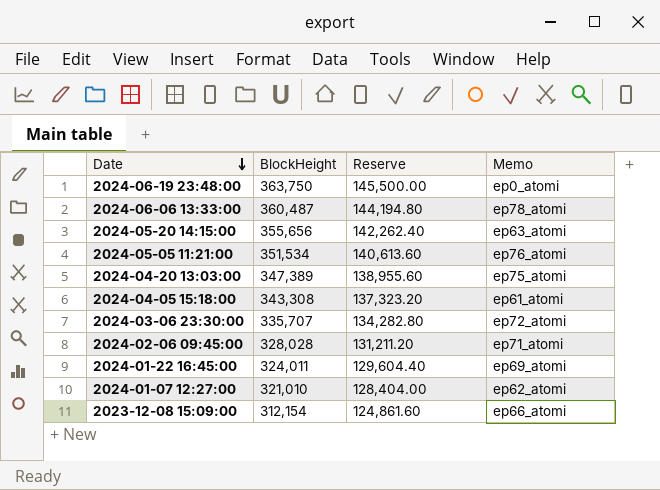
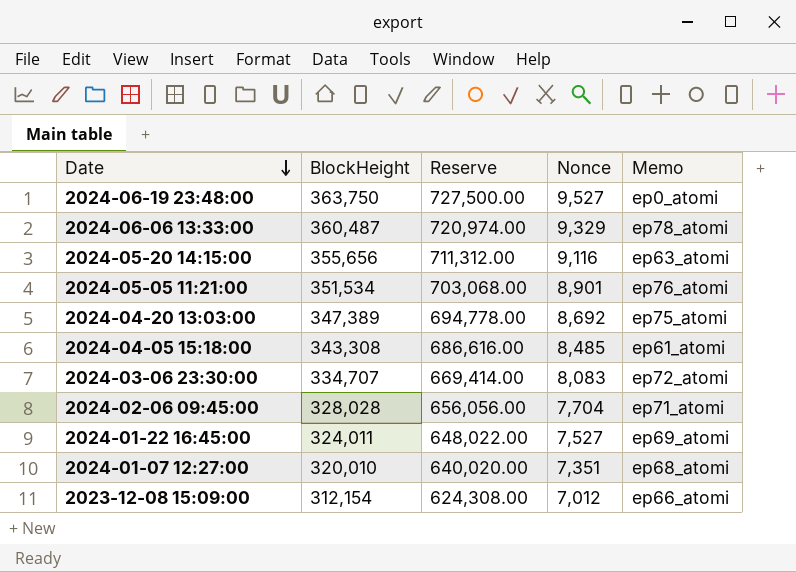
column Reserve | formula: [BlockHeight] * 0.4 -> [BlockHeight] * 2
column Nonce | position: none -> 4
2024-03-06 23:30:00 | BlockHeight: 335,707 -> 334,707
2024-01-07 12:27:00 | BlockHeight: 321,010 -> 320,010
2024-01-07 12:27:00 | Memo: ep62_atomi -> ep68_atomi

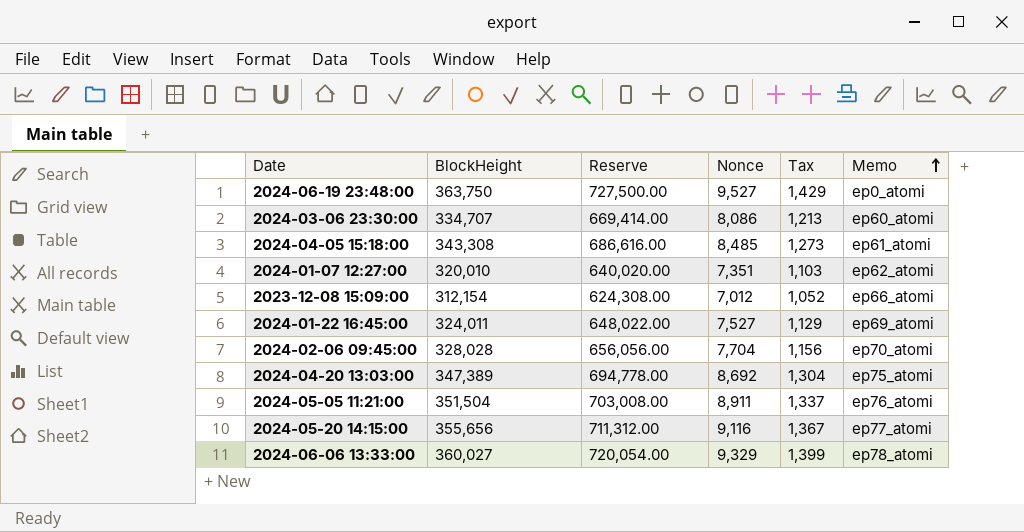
row order: Date descending -> Memo ascending
column Tax | formula: none -> [Nonce] * 0.15
2024-03-06 23:30:00 | Nonce: 8,083 -> 8,086
2024-03-06 23:30:00 | Memo: ep72_atomi -> ep60_atomi
2024-01-07 12:27:00 | Memo: ep68_atomi -> ep62_atomi
2024-02-06 09:45:00 | Memo: ep71_atomi -> ep70_atomi
2024-05-05 11:21:00 | BlockHeight: 351,534 -> 351,504
2024-05-05 11:21:00 | Reserve: 703,068.00 -> 703,008.00
2024-05-05 11:21:00 | Nonce: 8,901 -> 8,911
2024-05-20 14:15:00 | Memo: ep63_atomi -> ep77_atomi
2024-06-06 13:33:00 | BlockHeight: 360,487 -> 360,027
2024-06-06 13:33:00 | Reserve: 720,974.00 -> 720,054.00

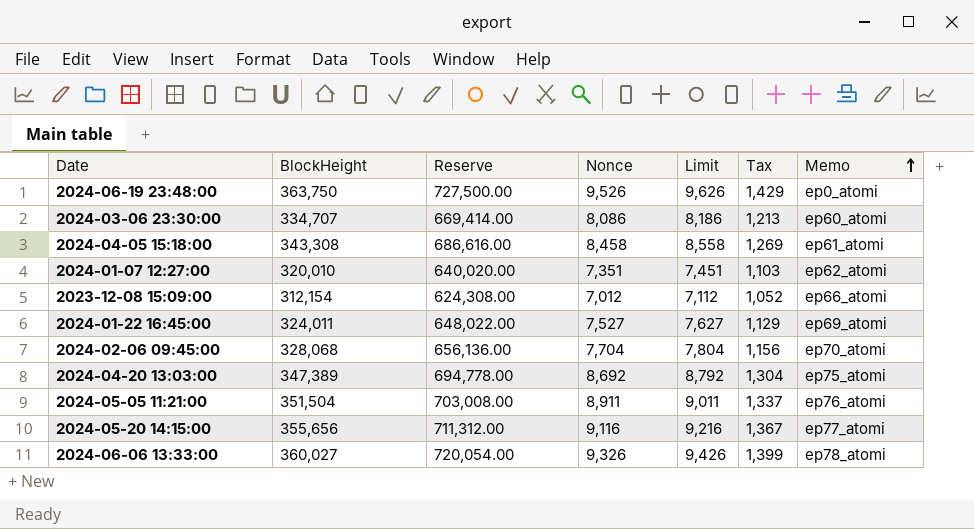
column Limit | formula: none -> [Nonce] + 100
2024-06-19 23:48:00 | Nonce: 9,527 -> 9,526
2024-04-05 15:18:00 | Nonce: 8,485 -> 8,458
2024-04-05 15:18:00 | Tax: 1,273 -> 1,269
2024-02-06 09:45:00 | BlockHeight: 328,028 -> 328,068
2024-02-06 09:45:00 | Reserve: 656,056.00 -> 656,136.00
2024-06-06 13:33:00 | Nonce: 9,329 -> 9,326

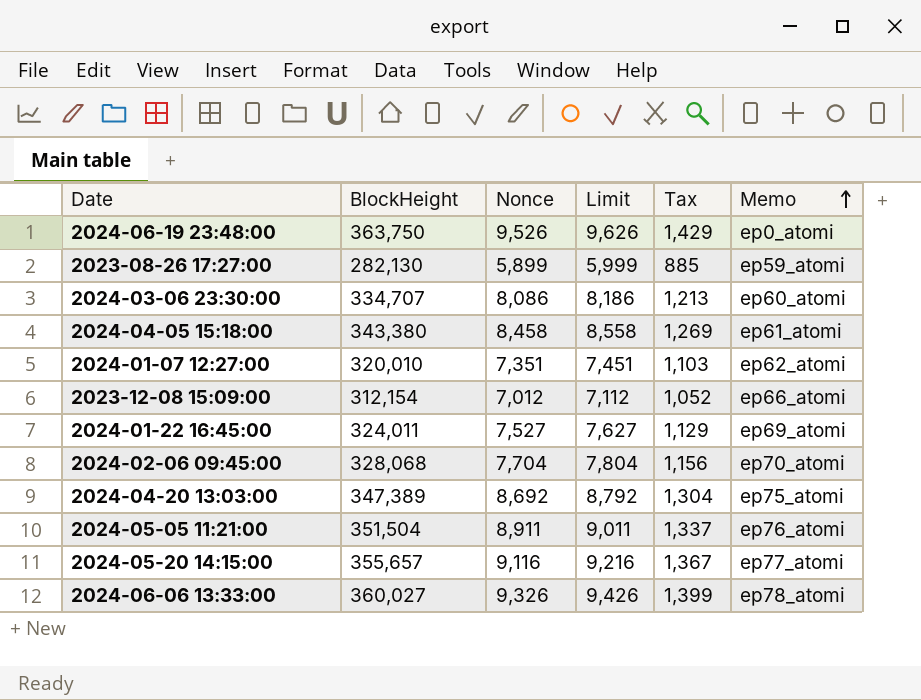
column Reserve | formula: [BlockHeight] * 2 -> none
row 2023-08-26 17:27:00: none -> 282,130 | 5,899 | 5,999 | 885 | ep59_atomi
2024-04-05 15:18:00 | BlockHeight: 343,308 -> 343,380
2024-05-20 14:15:00 | BlockHeight: 355,656 -> 355,657

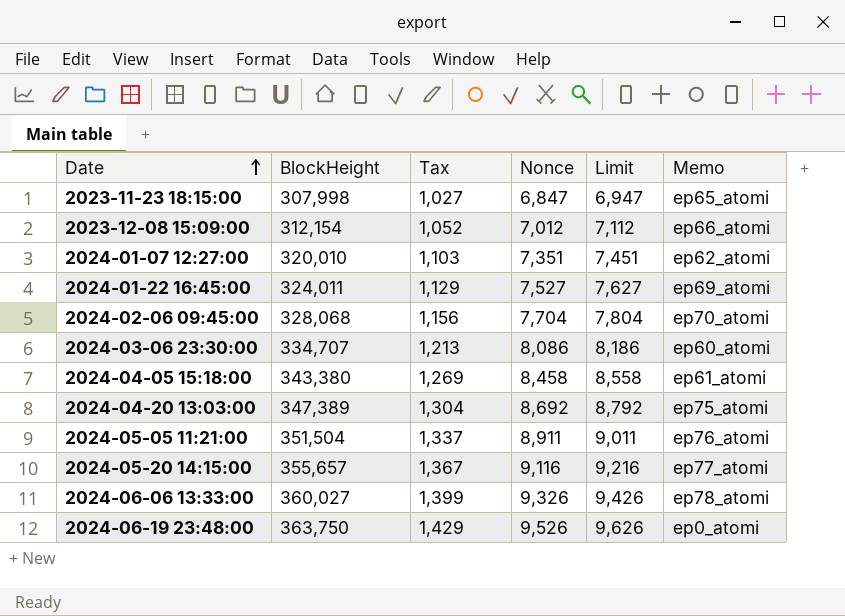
row order: Memo ascending -> Date ascending
column Tax | position: 5 -> 3
row 2023-08-26 17:27:00: 282,130 | 5,899 | 5,999 | 885 | ep59_atomi -> none
row 2023-11-23 18:15:00: none -> 307,998 | 1,027 | 6,847 | 6,947 | ep65_atomi

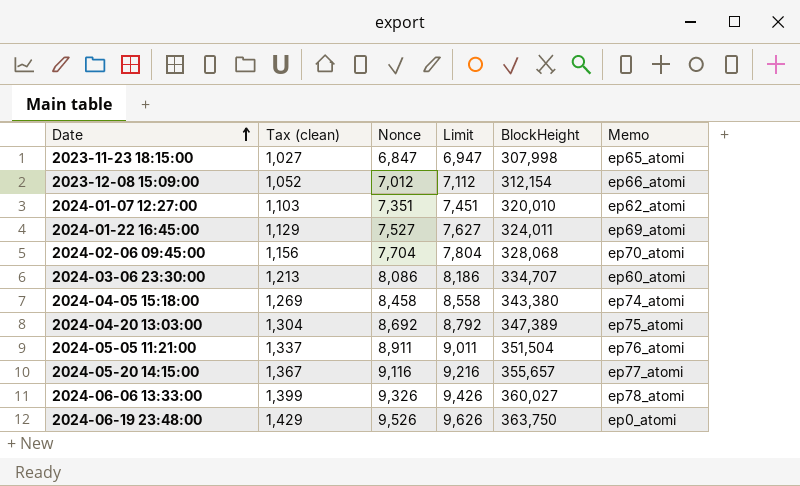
column name: Tax -> Tax (clean)
column BlockHeight | position: 2 -> 5
2024-04-05 15:18:00 | Memo: ep61_atomi -> ep74_atomi

